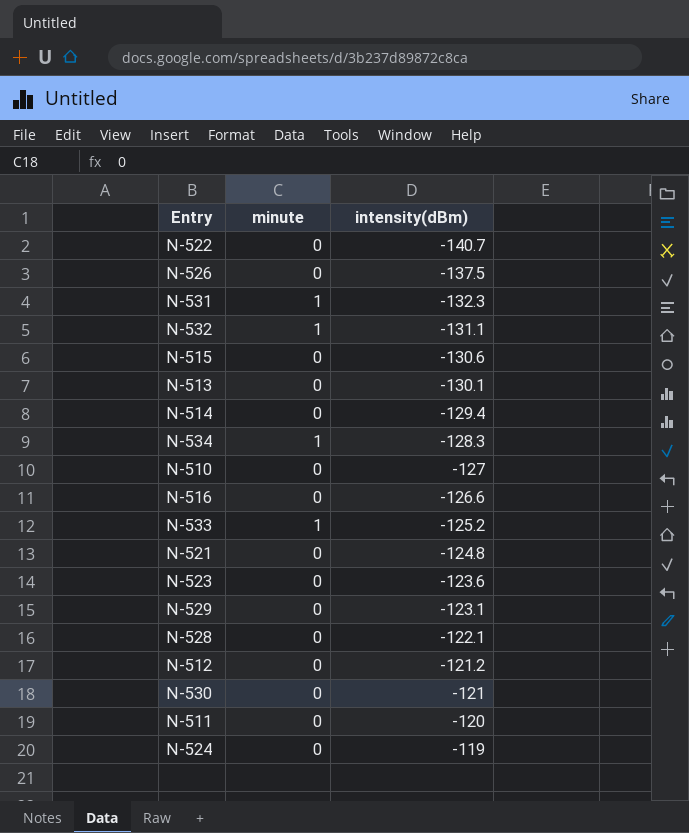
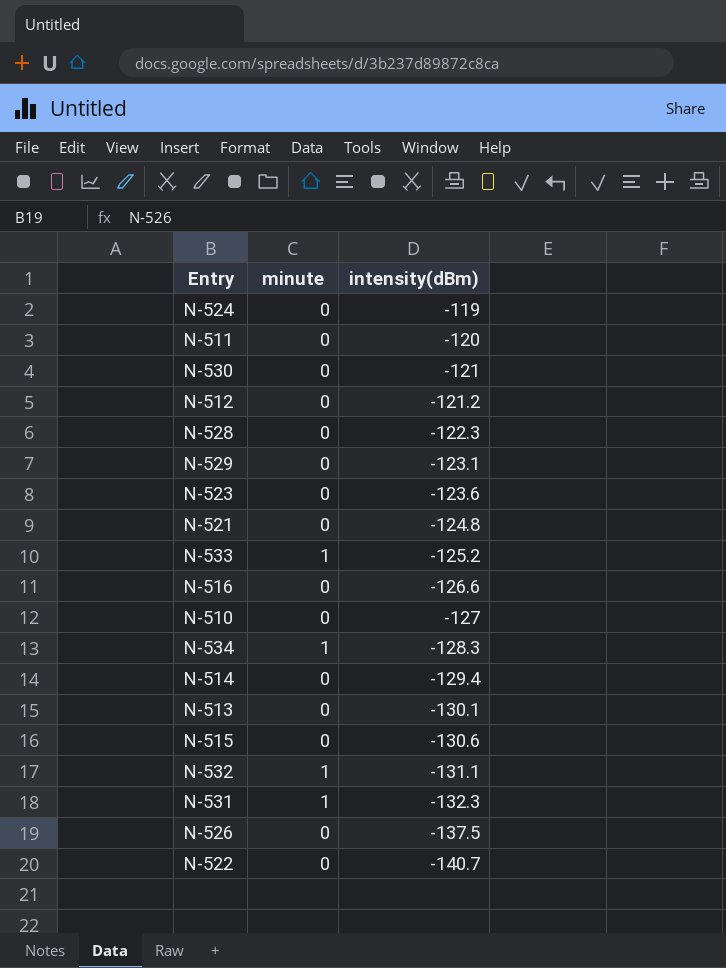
row order: intensity(dBm) ascending -> intensity(dBm) descending
N-528 | intensity(dBm): -122.1 -> -122.3

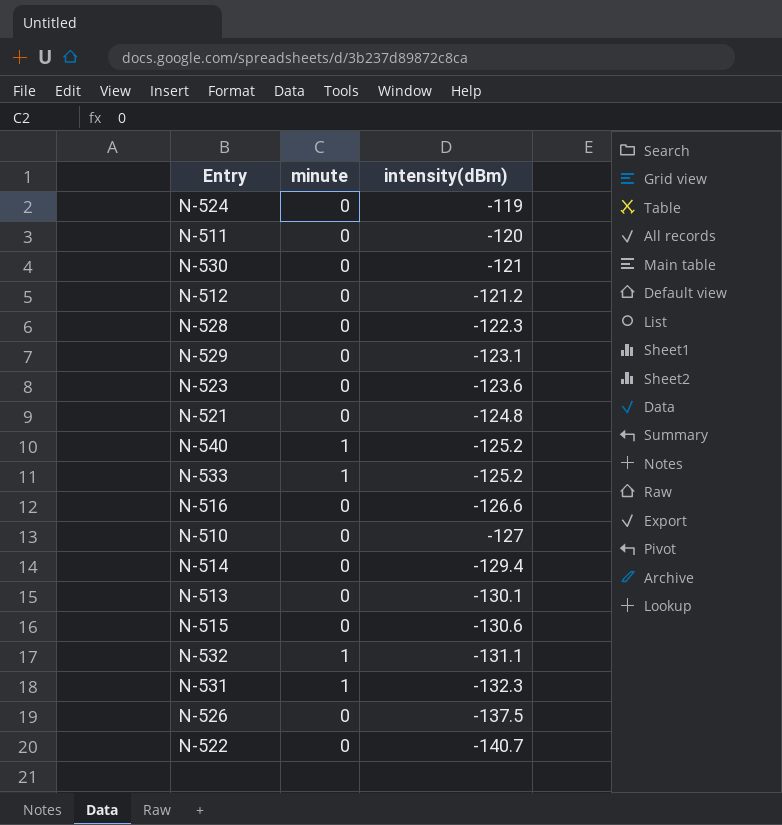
row N-534: 1 | -128.3 -> none
row N-540: none -> 1 | -125.2

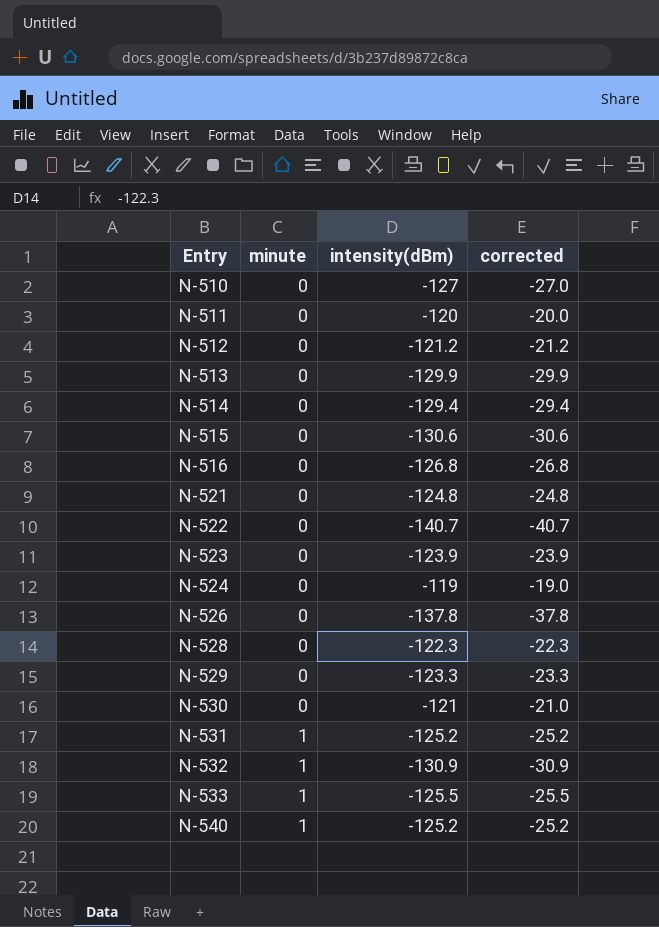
row order: intensity(dBm) descending -> Entry ascending
column corrected | formula: none -> [intensity(dBm)] + 100
N-513 | intensity(dBm): -130.1 -> -129.9
N-516 | intensity(dBm): -126.6 -> -126.8
N-523 | intensity(dBm): -123.6 -> -123.9
N-526 | intensity(dBm): -137.5 -> -137.8
N-529 | intensity(dBm): -123.1 -> -123.3
N-531 | intensity(dBm): -132.3 -> -125.2
N-532 | intensity(dBm): -131.1 -> -130.9
N-533 | intensity(dBm): -125.2 -> -125.5

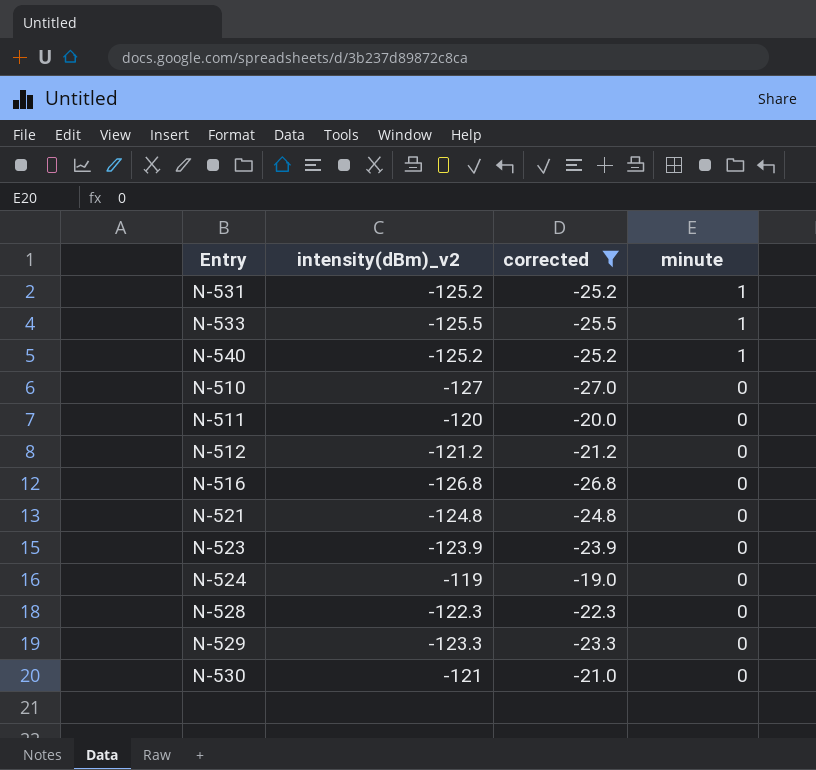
filter: none -> corrected >= -27.0
row order: Entry ascending -> minute descending
column name: intensity(dBm) -> intensity(dBm)_v2
column minute | position: 2 -> 4

